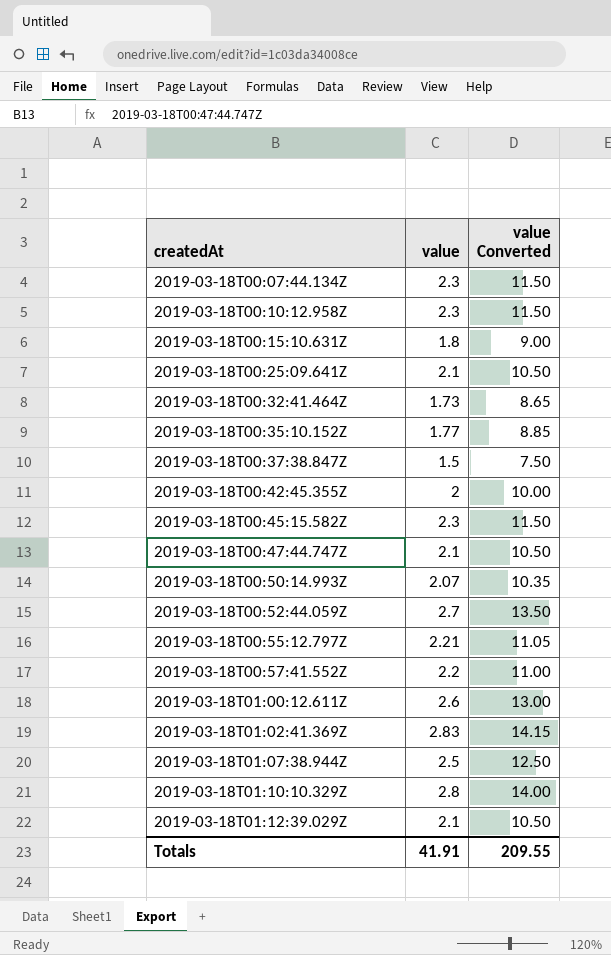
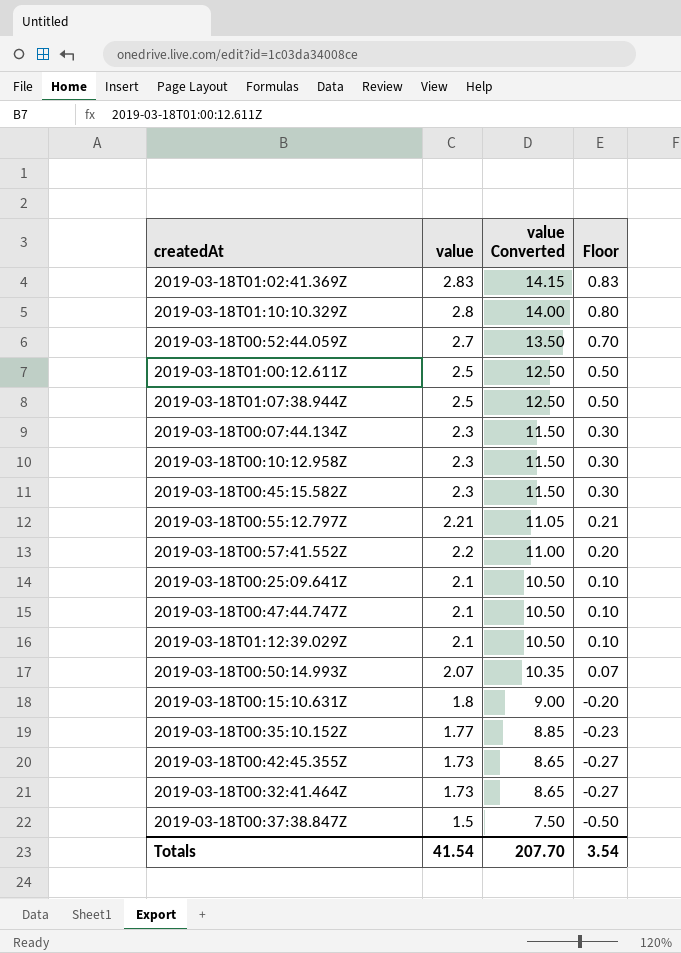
row order: createdAt ascending -> value descending
column Floor | formula: none -> [value] - 2
2019-03-18T01:00:12.611Z | value: 2.6 -> 2.5
2019-03-18T01:00:12.611Z | value Converted: 13.00 -> 12.50
2019-03-18T00:42:45.355Z | value: 2 -> 1.73
2019-03-18T00:42:45.355Z | value Converted: 10.00 -> 8.65
Totals | value: 41.91 -> 41.54
Totals | value Converted: 209.55 -> 207.70

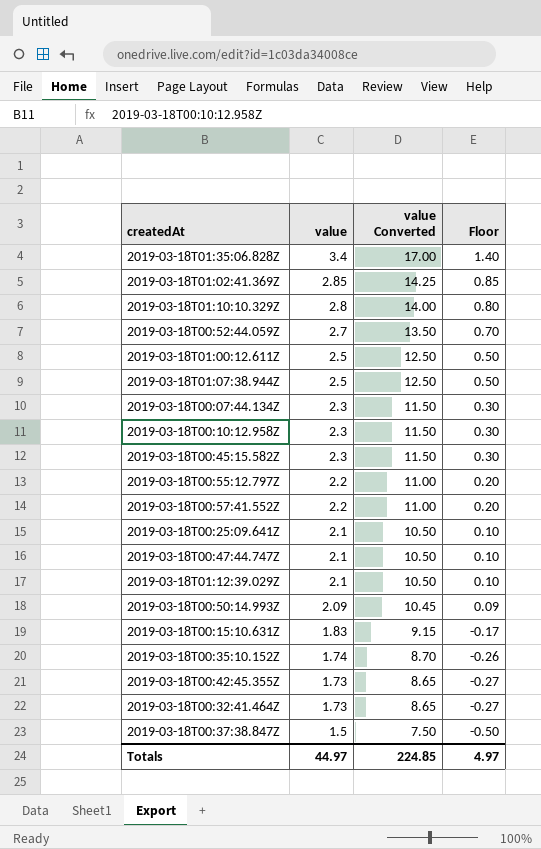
row 2019-03-18T01:35:06.828Z: none -> 3.4 | 17.00 | 1.40
2019-03-18T01:02:41.369Z | value: 2.83 -> 2.85
2019-03-18T01:02:41.369Z | value Converted: 14.15 -> 14.25
2019-03-18T01:02:41.369Z | Floor: 0.83 -> 0.85
2019-03-18T00:55:12.797Z | value: 2.21 -> 2.2
2019-03-18T00:55:12.797Z | value Converted: 11.05 -> 11.00
2019-03-18T00:55:12.797Z | Floor: 0.21 -> 0.20
2019-03-18T00:50:14.993Z | value: 2.07 -> 2.09
2019-03-18T00:50:14.993Z | value Converted: 10.35 -> 10.45
2019-03-18T00:50:14.993Z | Floor: 0.07 -> 0.09
2019-03-18T00:15:10.631Z | value: 1.8 -> 1.83
2019-03-18T00:15:10.631Z | value Converted: 9.00 -> 9.15
2019-03-18T00:15:10.631Z | Floor: -0.20 -> -0.17
2019-03-18T00:35:10.152Z | value: 1.77 -> 1.74
2019-03-18T00:35:10.152Z | value Converted: 8.85 -> 8.70
2019-03-18T00:35:10.152Z | Floor: -0.23 -> -0.26
Totals | value: 41.54 -> 44.97
Totals | value Converted: 207.70 -> 224.85
Totals | Floor: 3.54 -> 4.97

